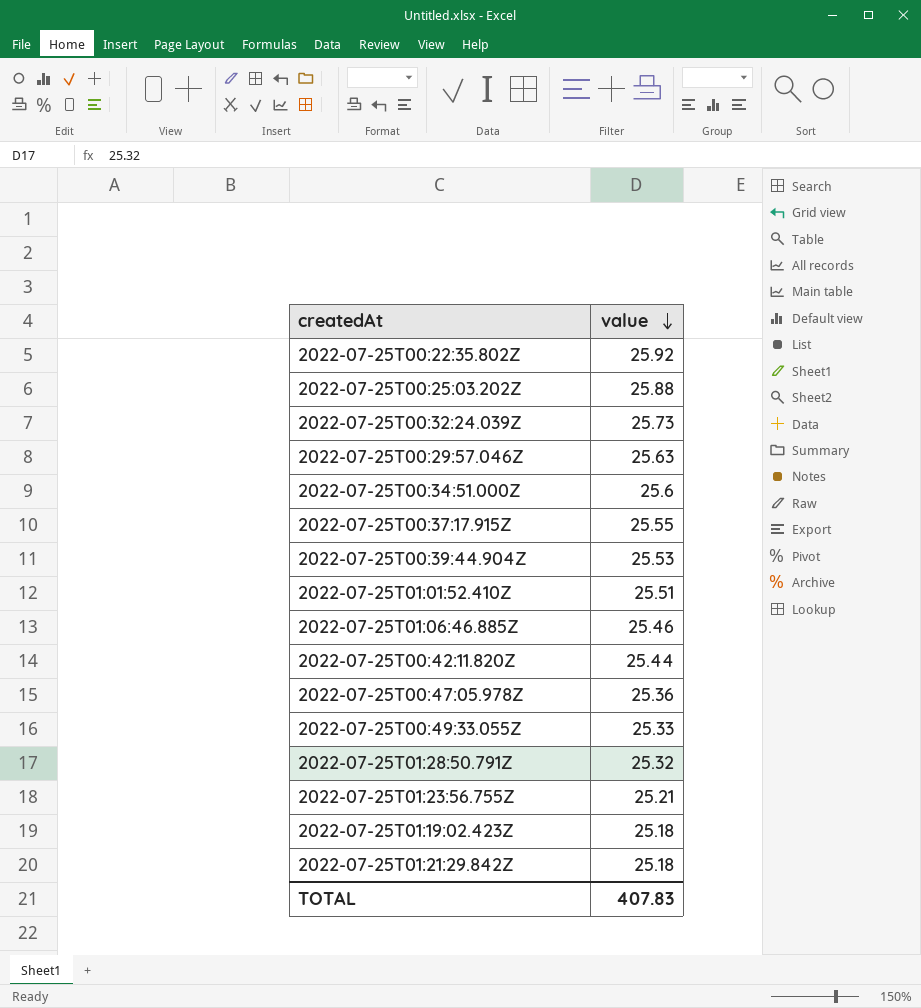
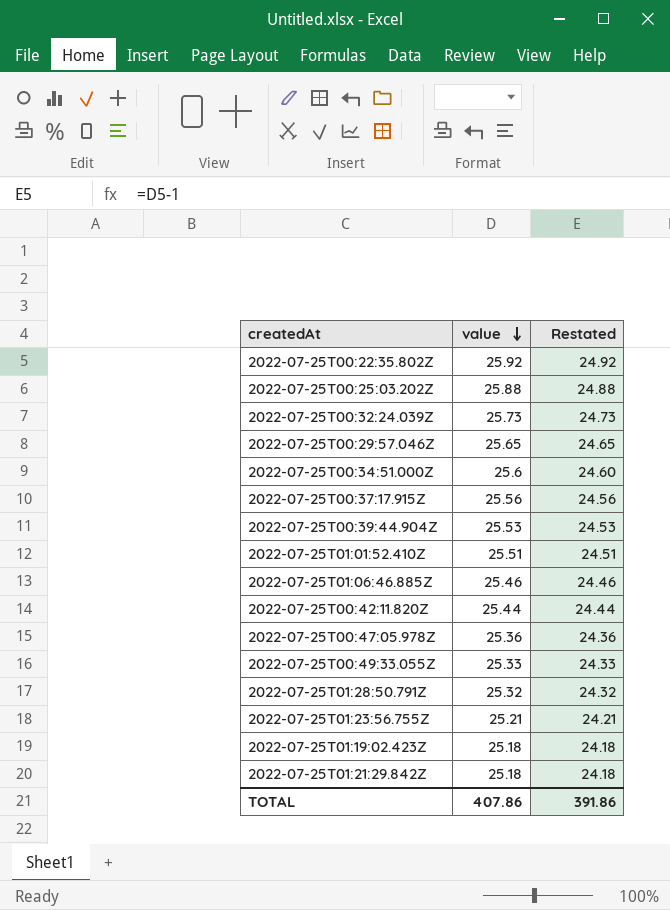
column Restated | formula: none -> [value] - 1
2022-07-25T00:29:57.046Z | value: 25.63 -> 25.65
2022-07-25T00:37:17.915Z | value: 25.55 -> 25.56
TOTAL | value: 407.83 -> 407.86

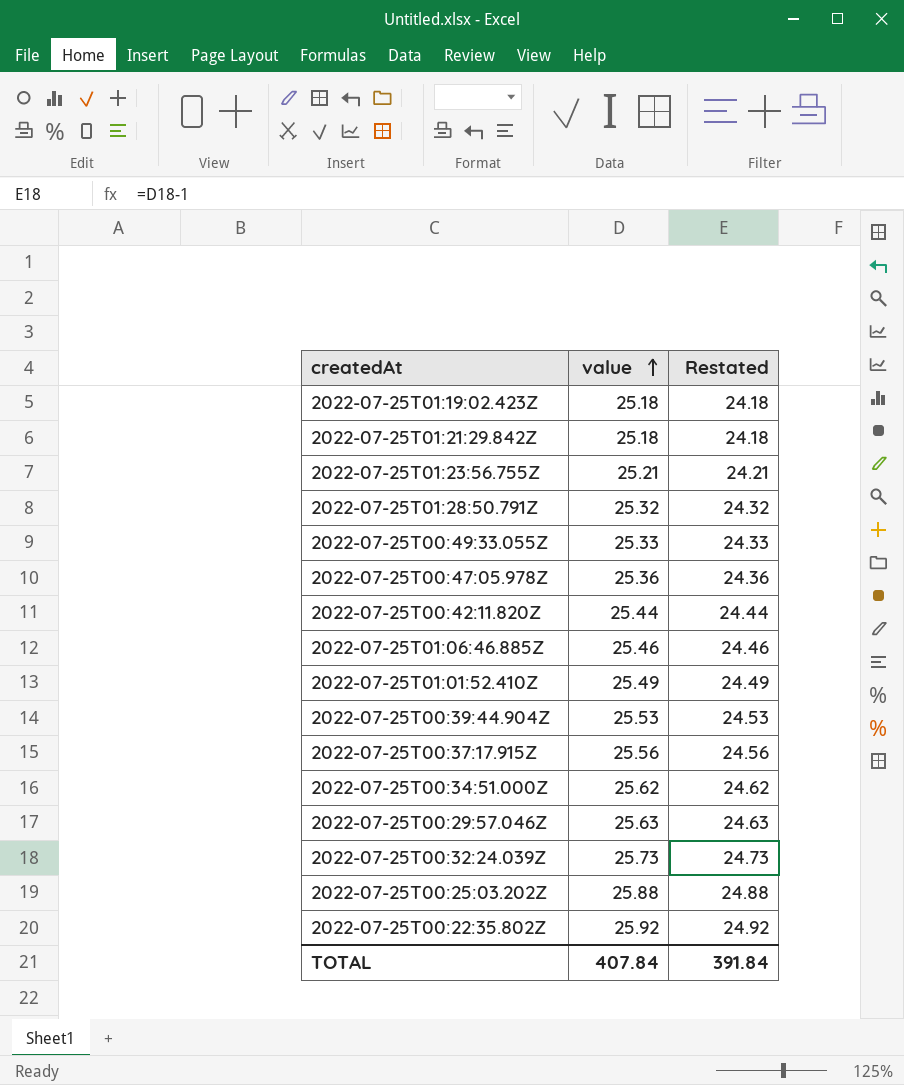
row order: value descending -> value ascending
2022-07-25T01:01:52.410Z | value: 25.51 -> 25.49
2022-07-25T01:01:52.410Z | Restated: 24.51 -> 24.49
2022-07-25T00:34:51.000Z | value: 25.6 -> 25.62
2022-07-25T00:34:51.000Z | Restated: 24.60 -> 24.62
2022-07-25T00:29:57.046Z | value: 25.65 -> 25.63
2022-07-25T00:29:57.046Z | Restated: 24.65 -> 24.63
TOTAL | value: 407.86 -> 407.84
TOTAL | Restated: 391.86 -> 391.84

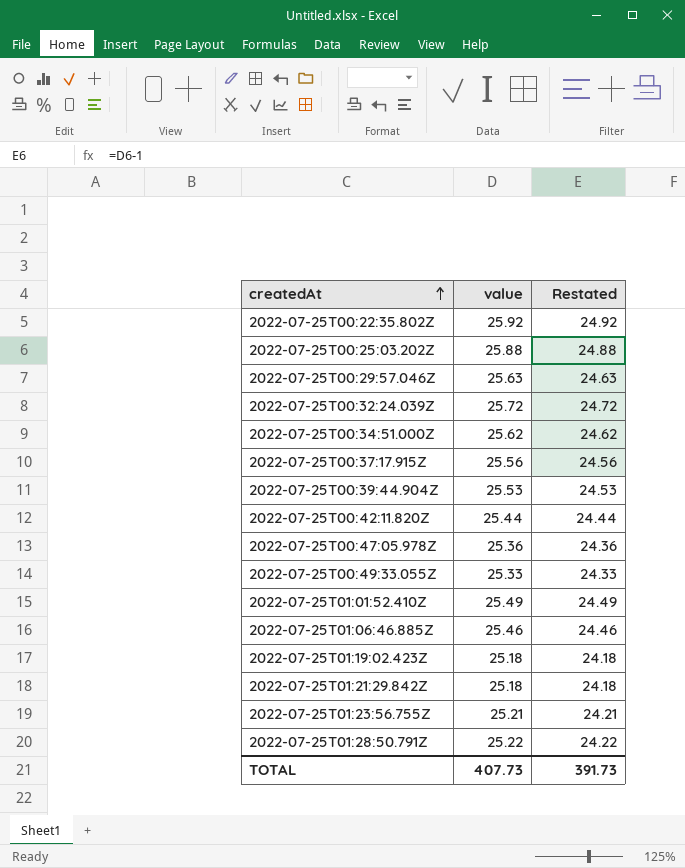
row order: value ascending -> createdAt ascending
2022-07-25T00:32:24.039Z | value: 25.73 -> 25.72
2022-07-25T00:32:24.039Z | Restated: 24.73 -> 24.72
2022-07-25T01:28:50.791Z | value: 25.32 -> 25.22
2022-07-25T01:28:50.791Z | Restated: 24.32 -> 24.22
TOTAL | value: 407.84 -> 407.73
TOTAL | Restated: 391.84 -> 391.73

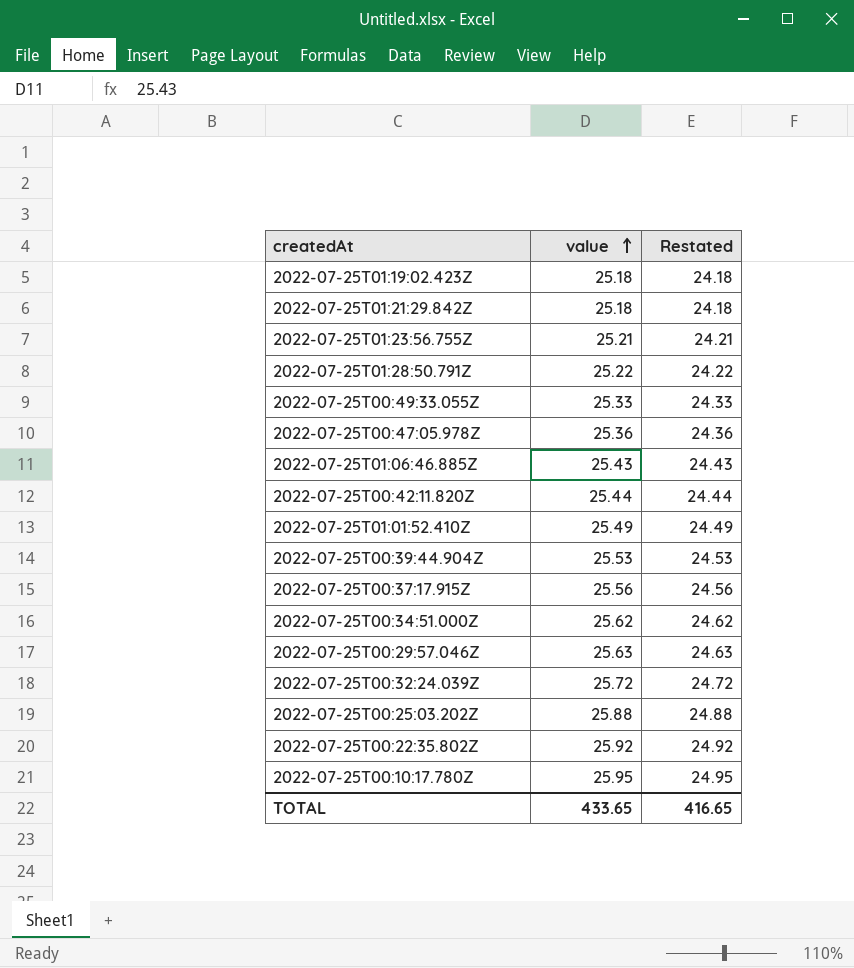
row order: createdAt ascending -> value ascending
2022-07-25T01:06:46.885Z | value: 25.46 -> 25.43
2022-07-25T01:06:46.885Z | Restated: 24.46 -> 24.43
row 2022-07-25T00:10:17.780Z: none -> 25.95 | 24.95
TOTAL | value: 407.73 -> 433.65
TOTAL | Restated: 391.73 -> 416.65

